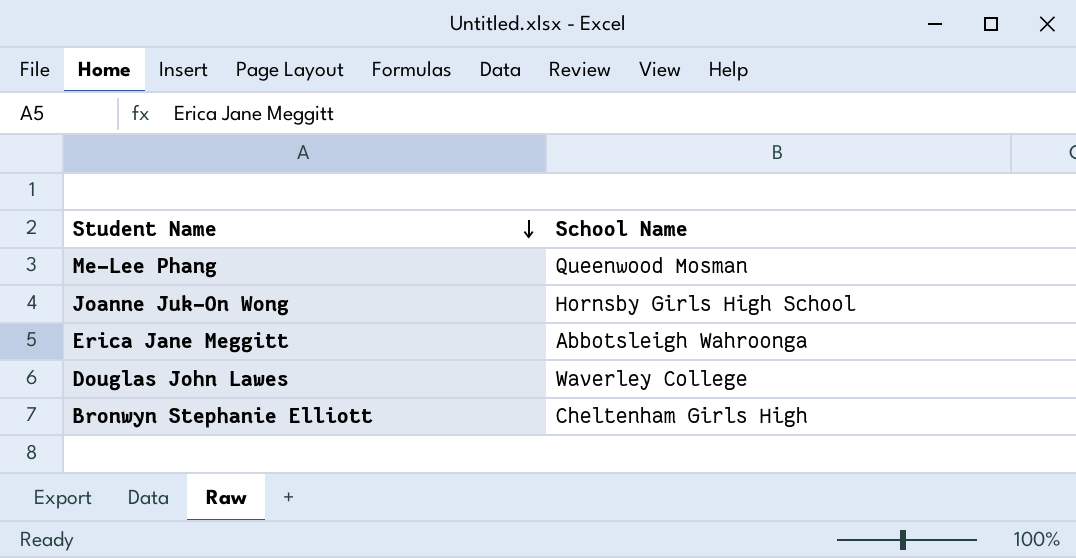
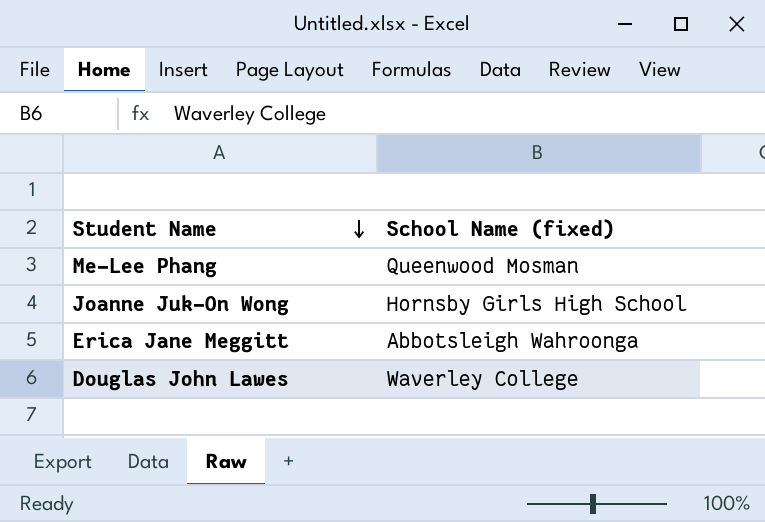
column name: School Name -> School Name (fixed)
row Bronwyn Stephanie Elliott: Cheltenham Girls High -> none

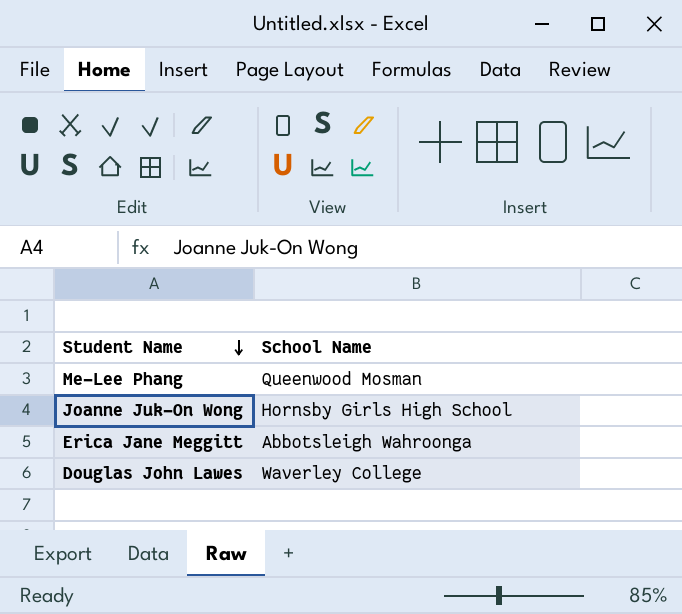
column name: School Name (fixed) -> School Name

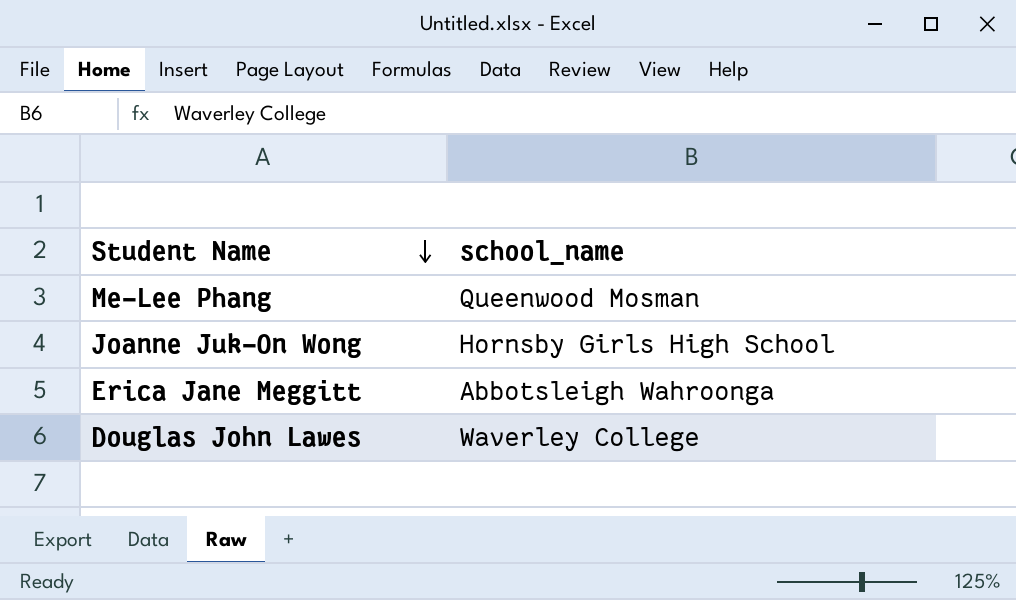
column name: School Name -> school_name

